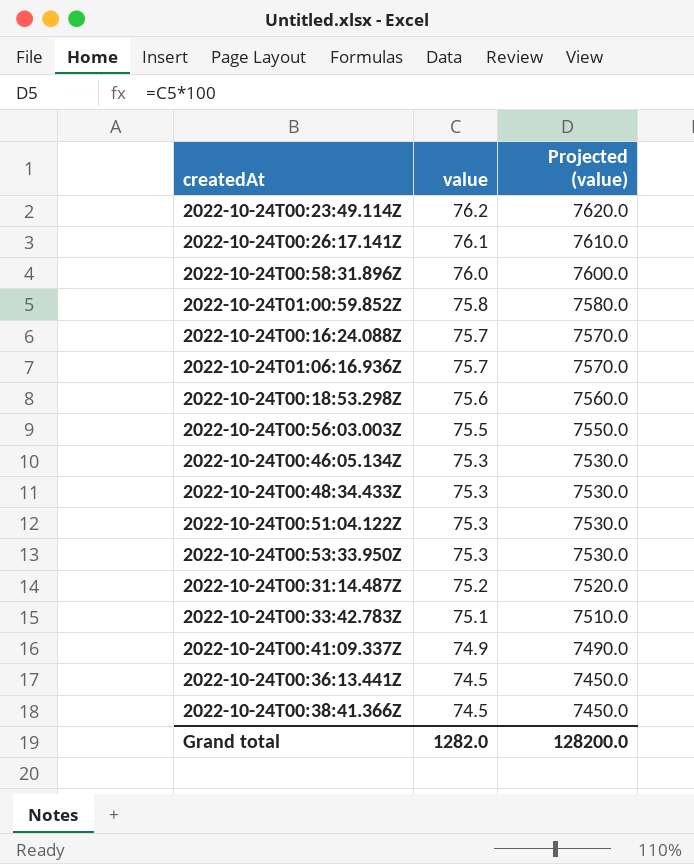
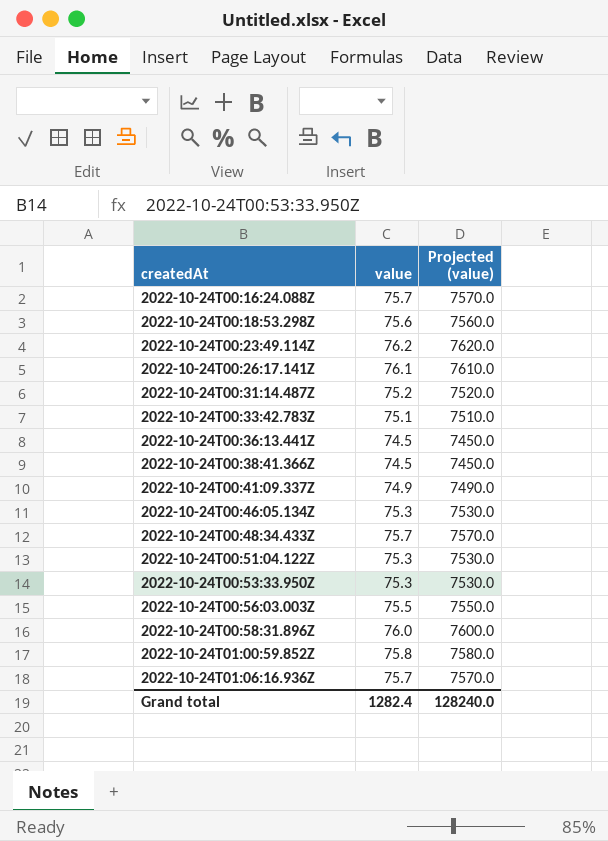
row order: value descending -> createdAt ascending
2022-10-24T00:48:34.433Z | value: 75.3 -> 75.7
2022-10-24T00:48:34.433Z | Projected (value): 7530.0 -> 7570.0
Grand total | value: 1282.0 -> 1282.4
Grand total | Projected (value): 128200.0 -> 128240.0

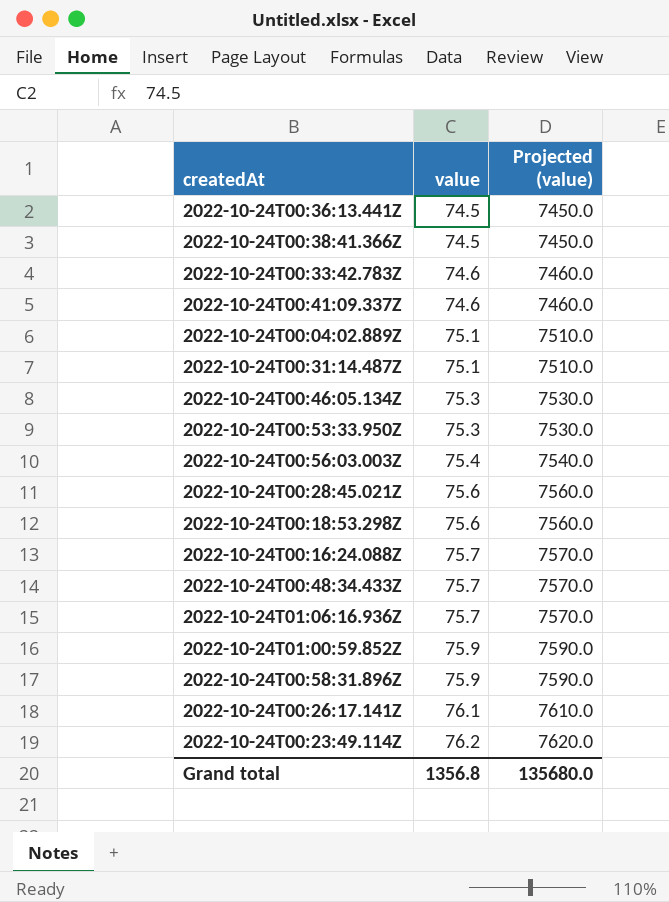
row order: createdAt ascending -> value ascending
row 2022-10-24T00:51:04.122Z: 75.3 | 7530.0 -> none
2022-10-24T00:33:42.783Z | value: 75.1 -> 74.6
2022-10-24T00:33:42.783Z | Projected (value): 7510.0 -> 7460.0
2022-10-24T00:41:09.337Z | value: 74.9 -> 74.6
2022-10-24T00:41:09.337Z | Projected (value): 7490.0 -> 7460.0
row 2022-10-24T00:04:02.889Z: none -> 75.1 | 7510.0
2022-10-24T00:31:14.487Z | value: 75.2 -> 75.1
2022-10-24T00:31:14.487Z | Projected (value): 7520.0 -> 7510.0
2022-10-24T00:56:03.003Z | value: 75.5 -> 75.4
2022-10-24T00:56:03.003Z | Projected (value): 7550.0 -> 7540.0
row 2022-10-24T00:28:45.021Z: none -> 75.6 | 7560.0
2022-10-24T01:00:59.852Z | value: 75.8 -> 75.9
2022-10-24T01:00:59.852Z | Projected (value): 7580.0 -> 7590.0
2022-10-24T00:58:31.896Z | value: 76.0 -> 75.9
2022-10-24T00:58:31.896Z | Projected (value): 7600.0 -> 7590.0
Grand total | value: 1282.4 -> 1356.8
Grand total | Projected (value): 128240.0 -> 135680.0

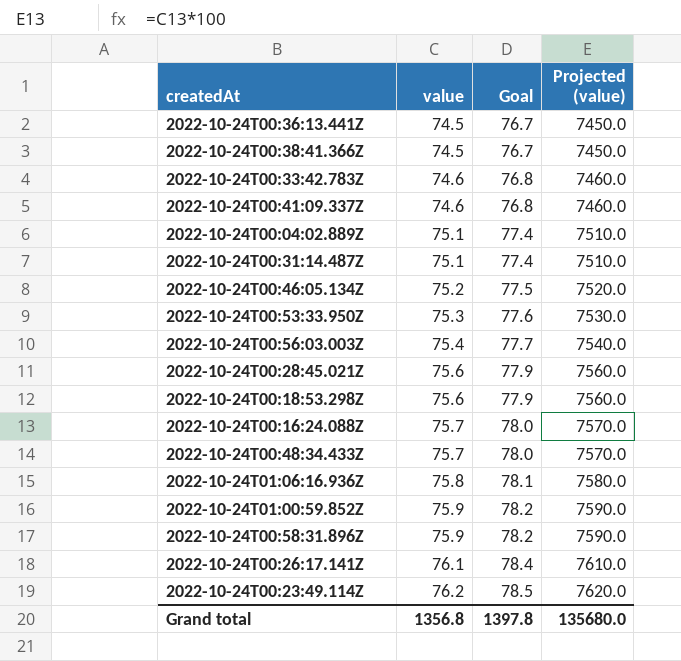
column Goal | formula: none -> [value] * 1.03
2022-10-24T00:46:05.134Z | value: 75.3 -> 75.2
2022-10-24T00:46:05.134Z | Projected (value): 7530.0 -> 7520.0
2022-10-24T01:06:16.936Z | value: 75.7 -> 75.8
2022-10-24T01:06:16.936Z | Projected (value): 7570.0 -> 7580.0

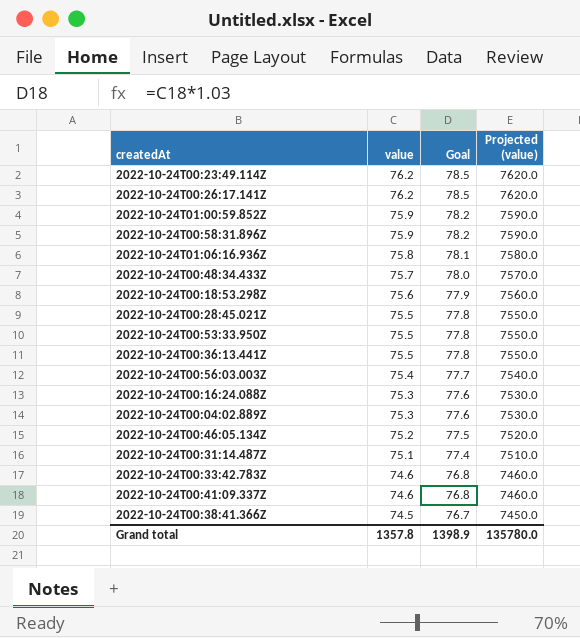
row order: value ascending -> value descending
2022-10-24T00:26:17.141Z | value: 76.1 -> 76.2
2022-10-24T00:26:17.141Z | Goal: 78.4 -> 78.5
2022-10-24T00:26:17.141Z | Projected (value): 7610.0 -> 7620.0
2022-10-24T00:28:45.021Z | value: 75.6 -> 75.5
2022-10-24T00:28:45.021Z | Goal: 77.9 -> 77.8
2022-10-24T00:28:45.021Z | Projected (value): 7560.0 -> 7550.0
2022-10-24T00:53:33.950Z | value: 75.3 -> 75.5
2022-10-24T00:53:33.950Z | Goal: 77.6 -> 77.8
2022-10-24T00:53:33.950Z | Projected (value): 7530.0 -> 7550.0
2022-10-24T00:36:13.441Z | value: 74.5 -> 75.5
2022-10-24T00:36:13.441Z | Goal: 76.7 -> 77.8
2022-10-24T00:36:13.441Z | Projected (value): 7450.0 -> 7550.0
2022-10-24T00:16:24.088Z | value: 75.7 -> 75.3
2022-10-24T00:16:24.088Z | Goal: 78.0 -> 77.6
2022-10-24T00:16:24.088Z | Projected (value): 7570.0 -> 7530.0
2022-10-24T00:04:02.889Z | value: 75.1 -> 75.3
2022-10-24T00:04:02.889Z | Goal: 77.4 -> 77.6
2022-10-24T00:04:02.889Z | Projected (value): 7510.0 -> 7530.0
Grand total | value: 1356.8 -> 1357.8
Grand total | Goal: 1397.8 -> 1398.9
Grand total | Projected (value): 135680.0 -> 135780.0

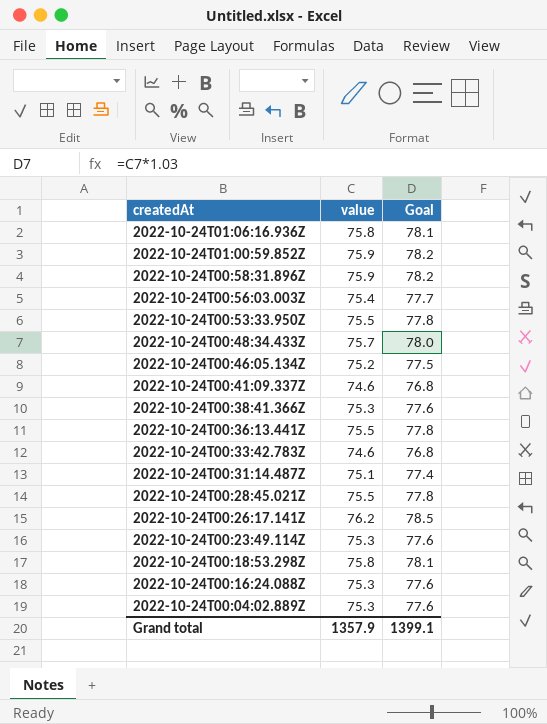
row order: value descending -> createdAt descending
column Projected (value) | formula: [value] * 100 -> none
2022-10-24T00:38:41.366Z | value: 74.5 -> 75.3
2022-10-24T00:38:41.366Z | Goal: 76.7 -> 77.6
2022-10-24T00:23:49.114Z | value: 76.2 -> 75.3
2022-10-24T00:23:49.114Z | Goal: 78.5 -> 77.6
2022-10-24T00:18:53.298Z | value: 75.6 -> 75.8
2022-10-24T00:18:53.298Z | Goal: 77.9 -> 78.1
Grand total | value: 1357.8 -> 1357.9
Grand total | Goal: 1398.9 -> 1399.1

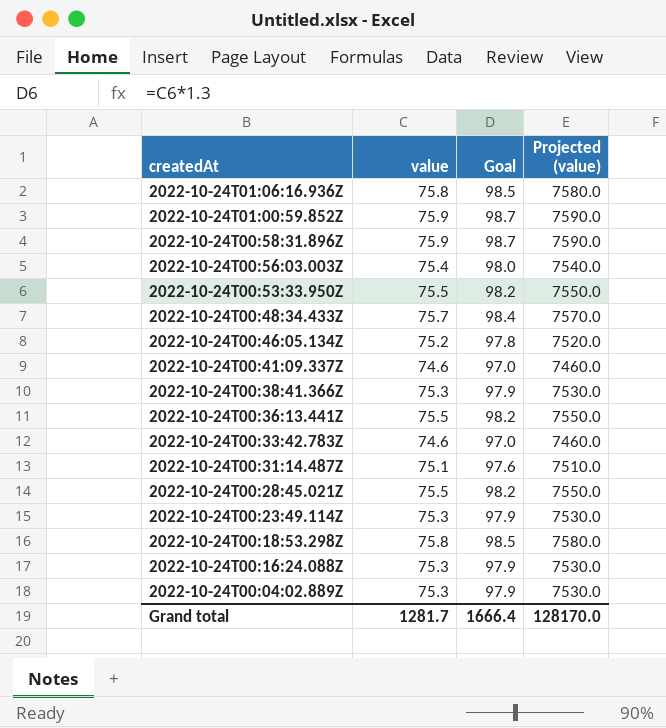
column Goal | formula: [value] * 1.03 -> [value] * 1.3
column Projected (value) | formula: none -> [value] * 100
row 2022-10-24T00:26:17.141Z: 76.2 | 78.5 -> none
Grand total | value: 1357.9 -> 1281.7
Grand total | Goal: 1399.1 -> 1666.4

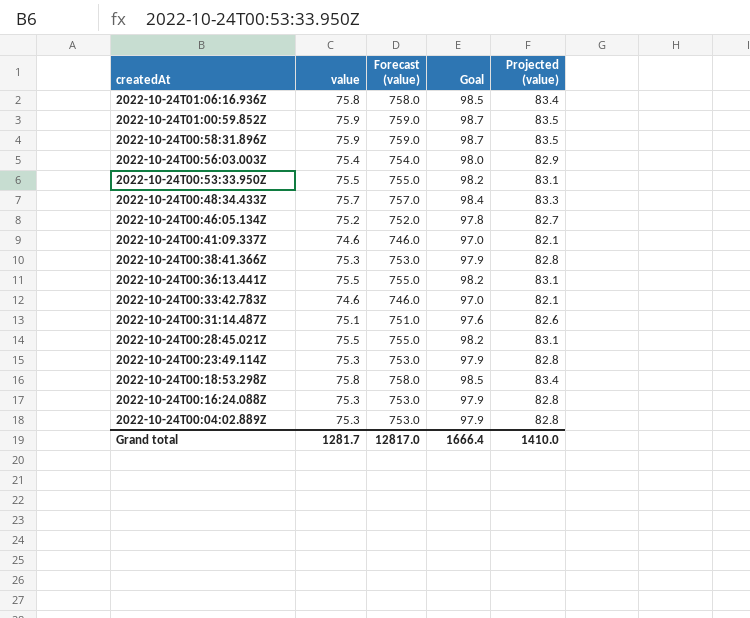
column Forecast (value) | formula: none -> [value] * 10
column Projected (value) | formula: [value] * 100 -> [value] * 1.1
Grand total | Projected (value): 128170.0 -> 1410.0

